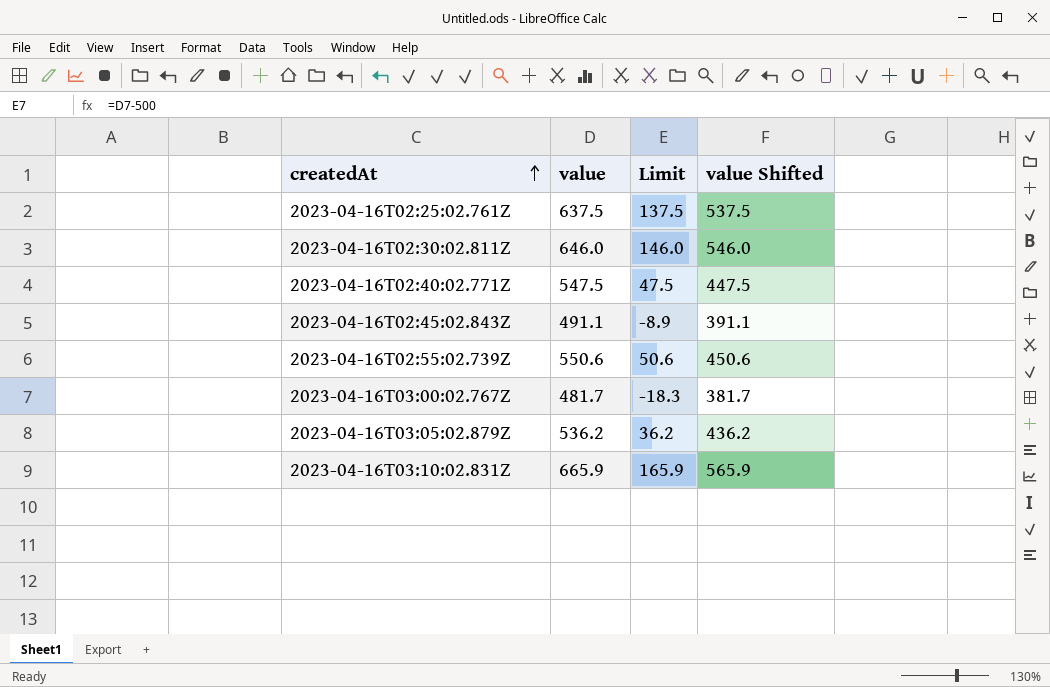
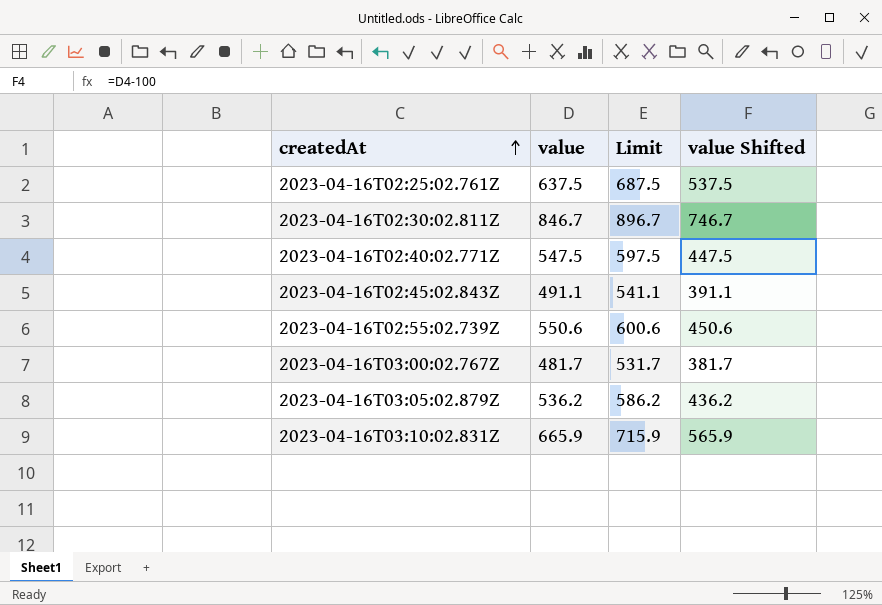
column Limit | formula: [value] - 500 -> [value] + 50
2023-04-16T02:30:02.811Z | value: 646.0 -> 846.7
2023-04-16T02:30:02.811Z | value Shifted: 546.0 -> 746.7

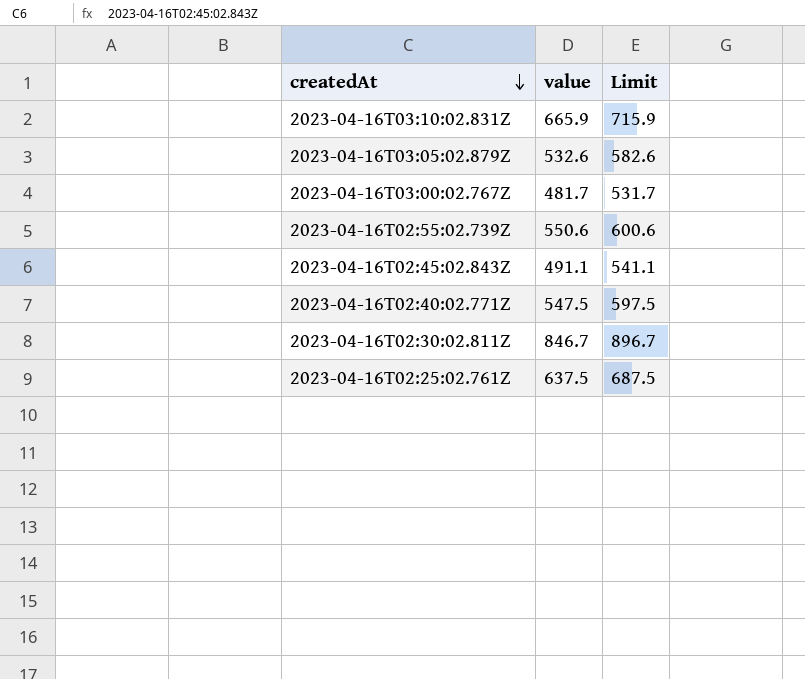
row order: createdAt ascending -> createdAt descending
column value Shifted | formula: [value] - 100 -> none
2023-04-16T03:05:02.879Z | value: 536.2 -> 532.6
2023-04-16T03:05:02.879Z | Limit: 586.2 -> 582.6

